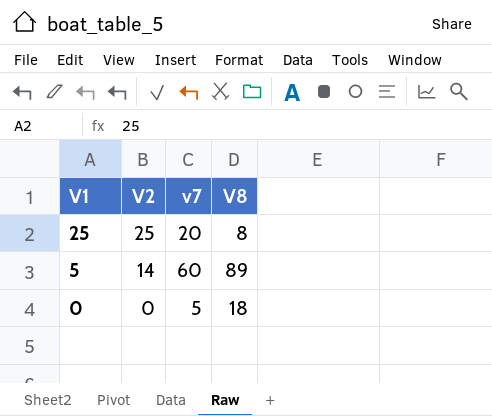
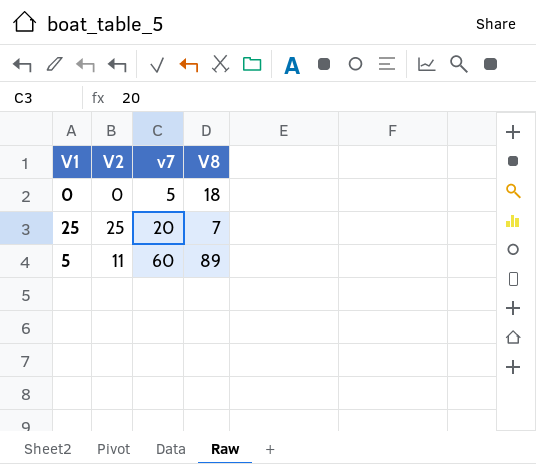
row order: V1 descending -> v7 ascending
25 | V8: 8 -> 7
5 | V2: 14 -> 11

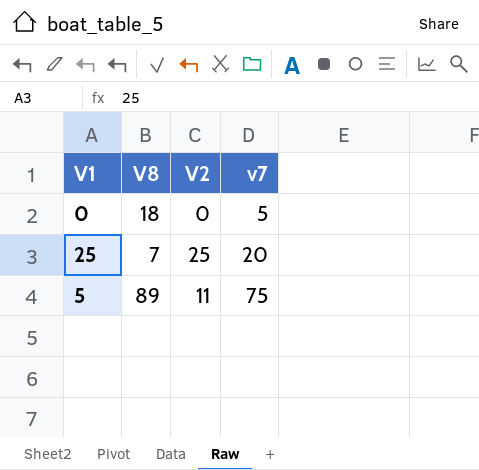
column V8 | position: 4 -> 2
5 | v7: 60 -> 75

